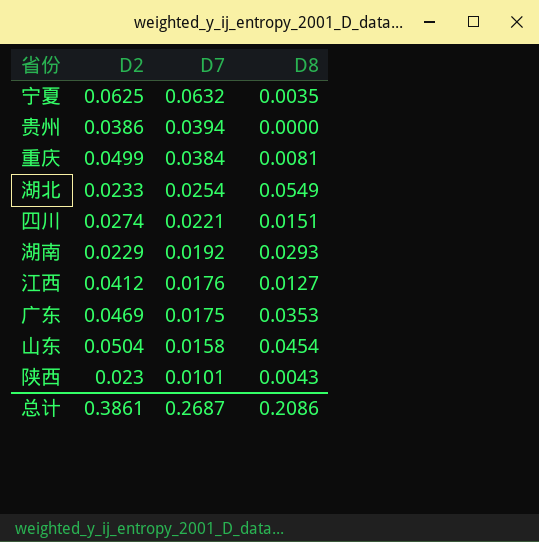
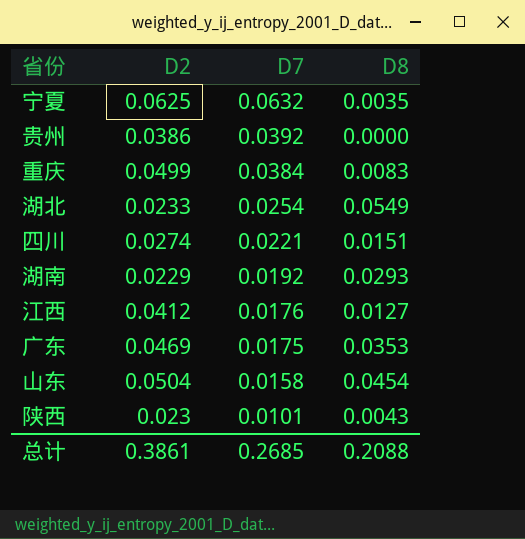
贵州 | D7: 0.0394 -> 0.0392
重庆 | D8: 0.0081 -> 0.0083
总计 | D7: 0.2687 -> 0.2685
总计 | D8: 0.2086 -> 0.2088

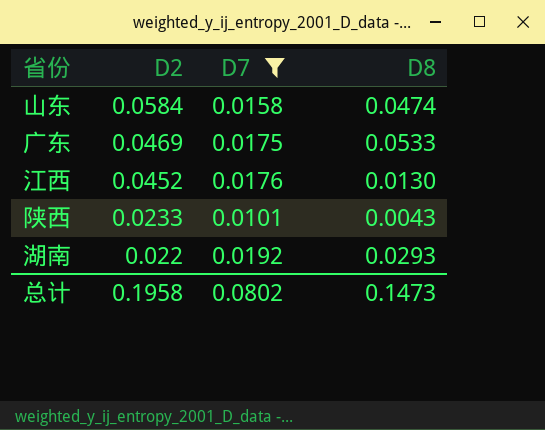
filter: none -> D7 <= 0.0192
row order: D7 descending -> D2 descending
山东 | D2: 0.0504 -> 0.0584
山东 | D8: 0.0454 -> 0.0474
广东 | D8: 0.0353 -> 0.0533
江西 | D2: 0.0412 -> 0.0452
江西 | D8: 0.0127 -> 0.0130
陕西 | D2: 0.023 -> 0.0233
湖南 | D2: 0.0229 -> 0.022
总计 | D2: 0.3861 -> 0.1958
总计 | D7: 0.2685 -> 0.0802
总计 | D8: 0.2088 -> 0.1473

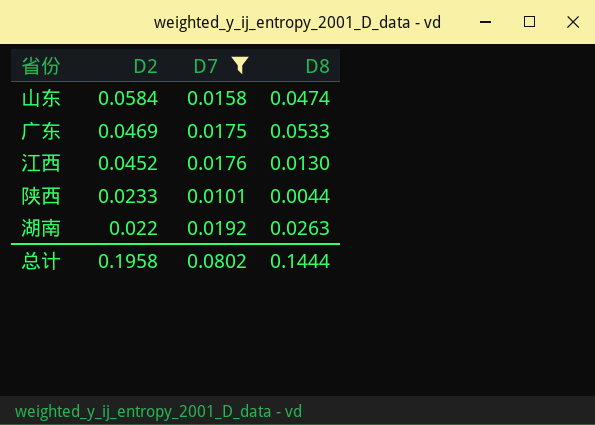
陕西 | D8: 0.0043 -> 0.0044
湖南 | D8: 0.0293 -> 0.0263
总计 | D8: 0.1473 -> 0.1444

